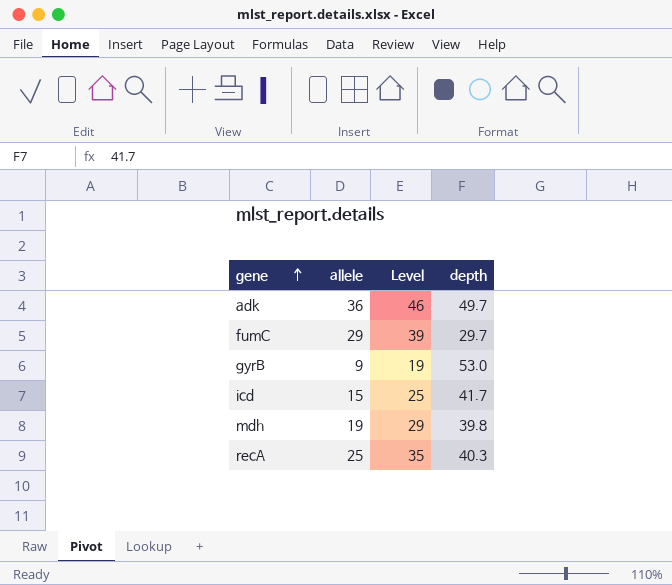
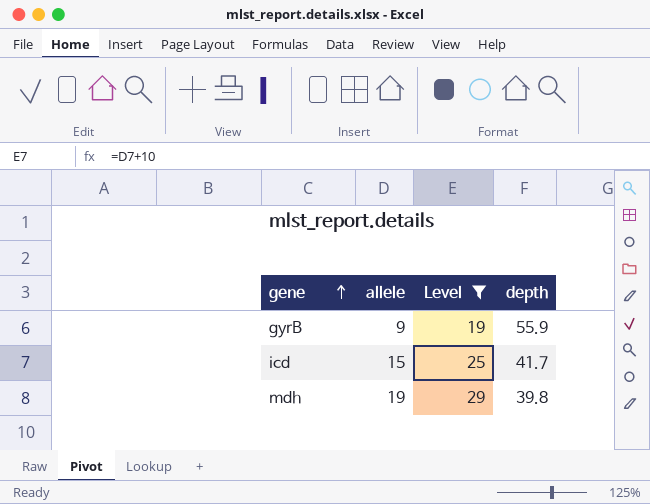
filter: none -> Level <= 29
gyrB | depth: 53.0 -> 55.9

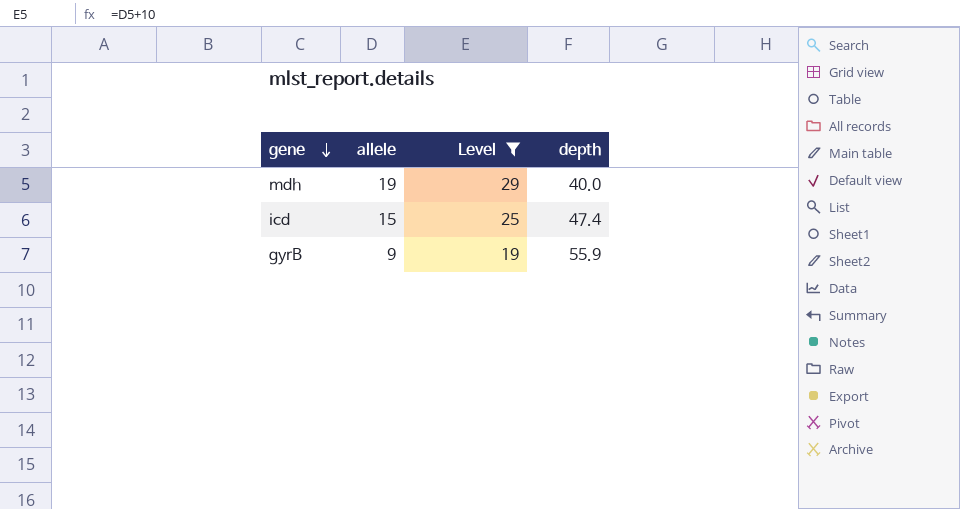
row order: gene ascending -> gene descending
mdh | depth: 39.8 -> 40.0
icd | depth: 41.7 -> 47.4

